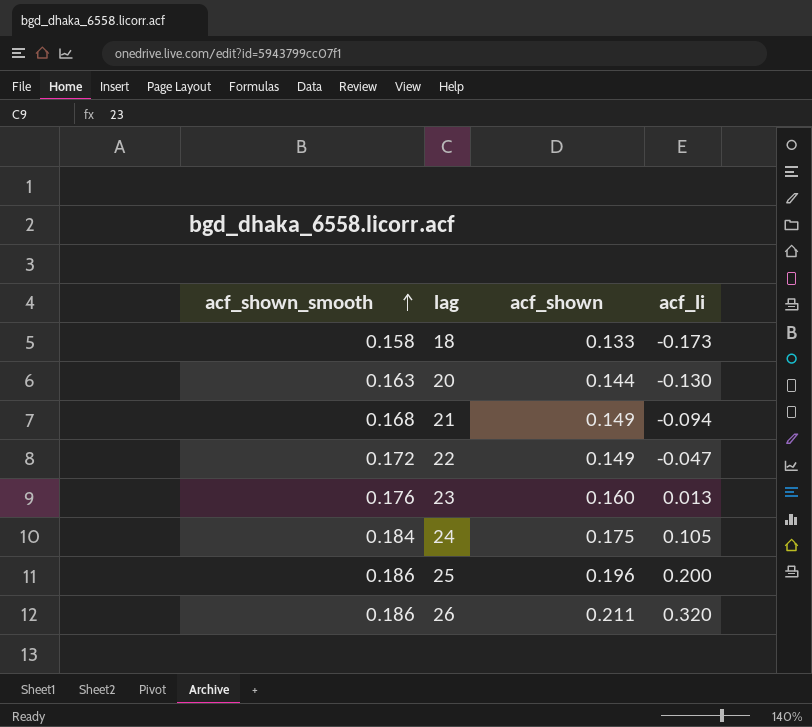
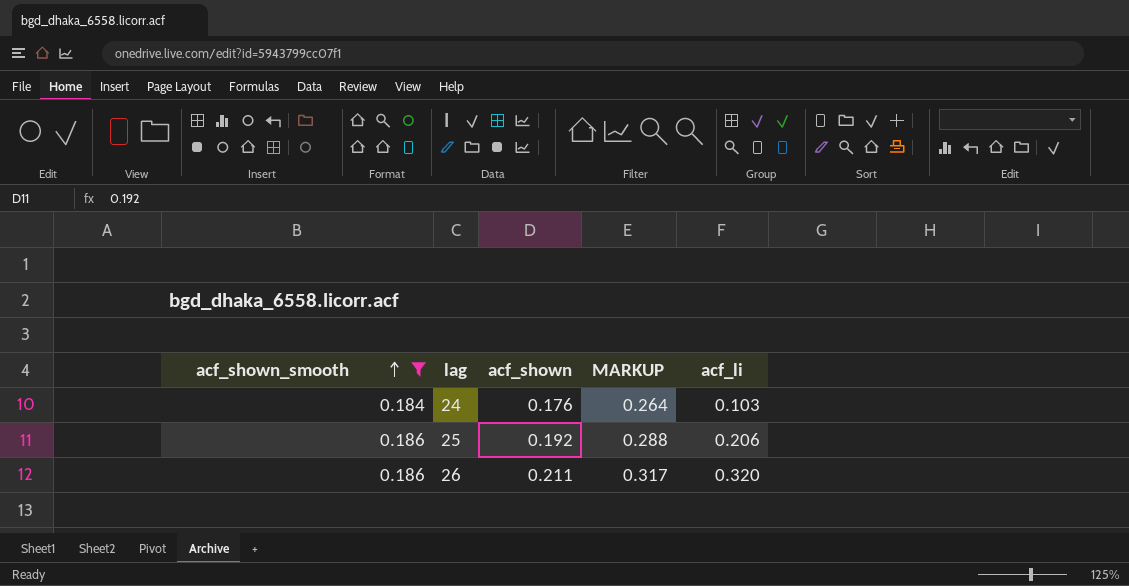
filter: none -> acf_shown_smooth >= 0.184
column MARKUP | formula: none -> [acf_shown] * 1.5
24 | acf_shown: 0.175 -> 0.176
24 | acf_li: 0.105 -> 0.103
25 | acf_shown: 0.196 -> 0.192
25 | acf_li: 0.200 -> 0.206

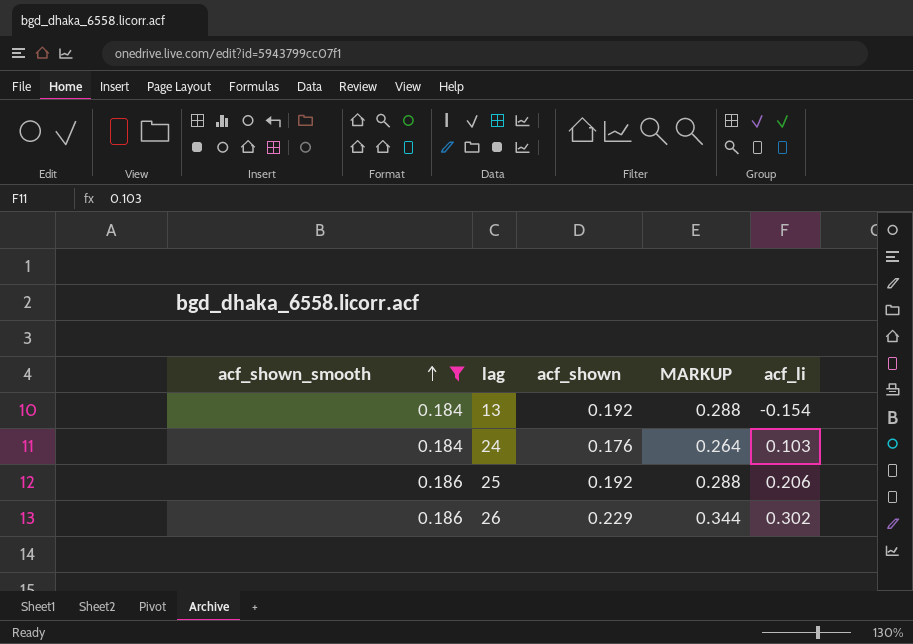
row 13: none -> 0.184 | 0.192 | 0.288 | -0.154
26 | acf_shown: 0.211 -> 0.229
26 | MARKUP: 0.317 -> 0.344
26 | acf_li: 0.320 -> 0.302

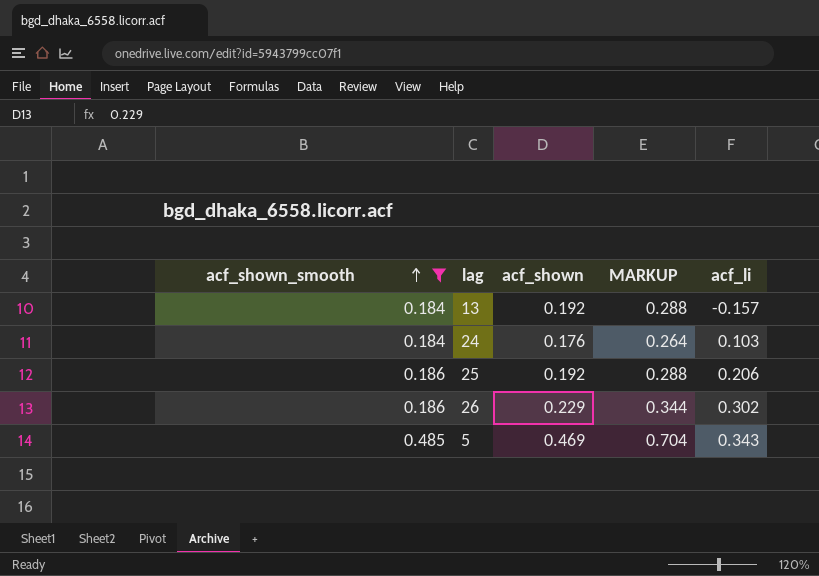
13 | acf_li: -0.154 -> -0.157
row 5: none -> 0.485 | 0.469 | 0.704 | 0.343

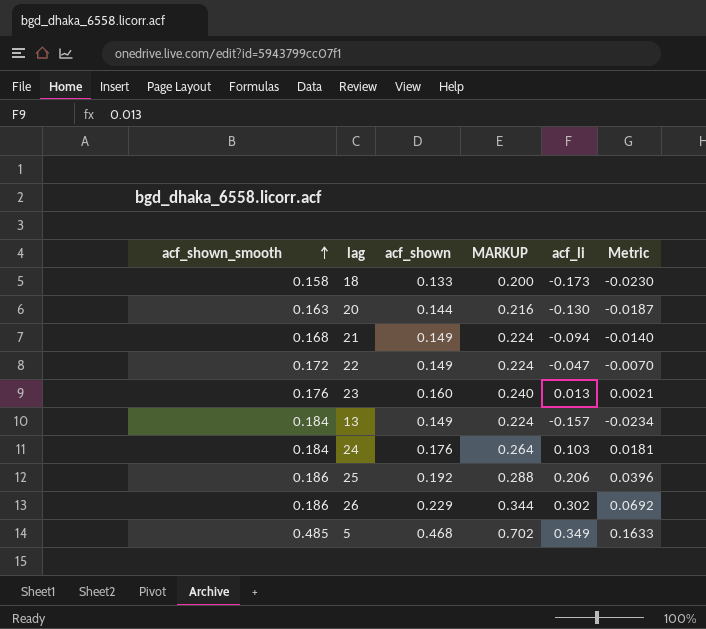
filter: acf_shown_smooth >= 0.184 -> none
column Metric | formula: none -> [acf_shown] * [acf_li]
13 | acf_shown: 0.192 -> 0.149
13 | MARKUP: 0.288 -> 0.224
5 | acf_shown: 0.469 -> 0.468
5 | MARKUP: 0.704 -> 0.702
5 | acf_li: 0.343 -> 0.349

